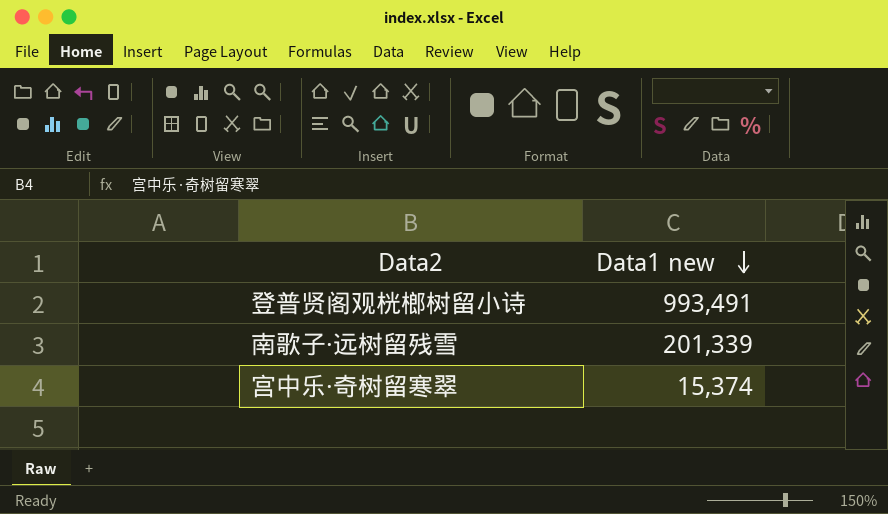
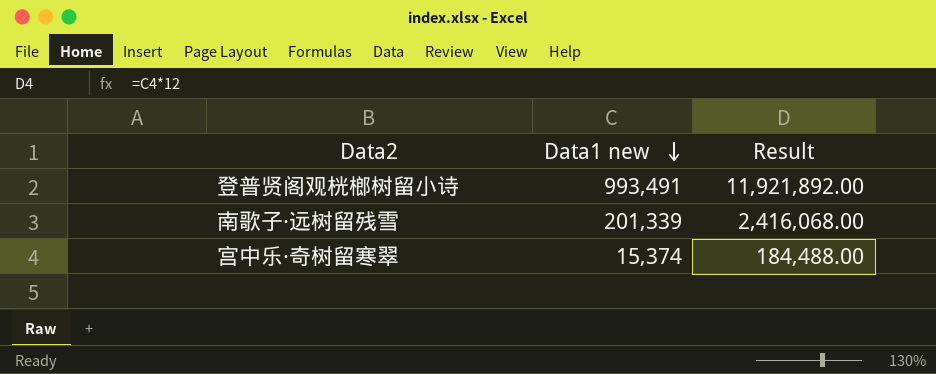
column Result | formula: none -> [Data1 new] * 12

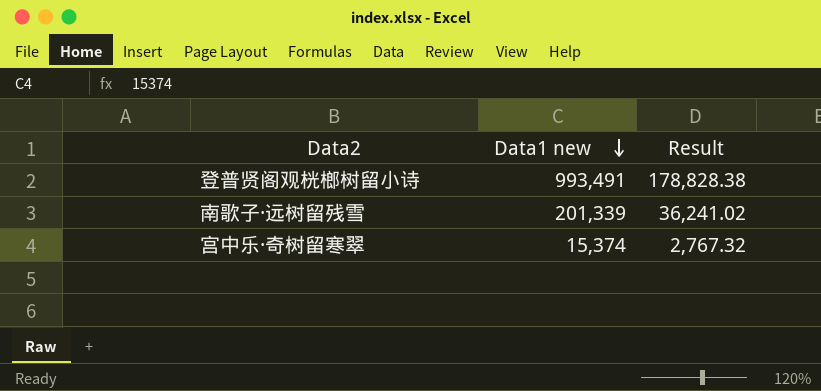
column Result | formula: [Data1 new] * 12 -> [Data1 new] * 0.18

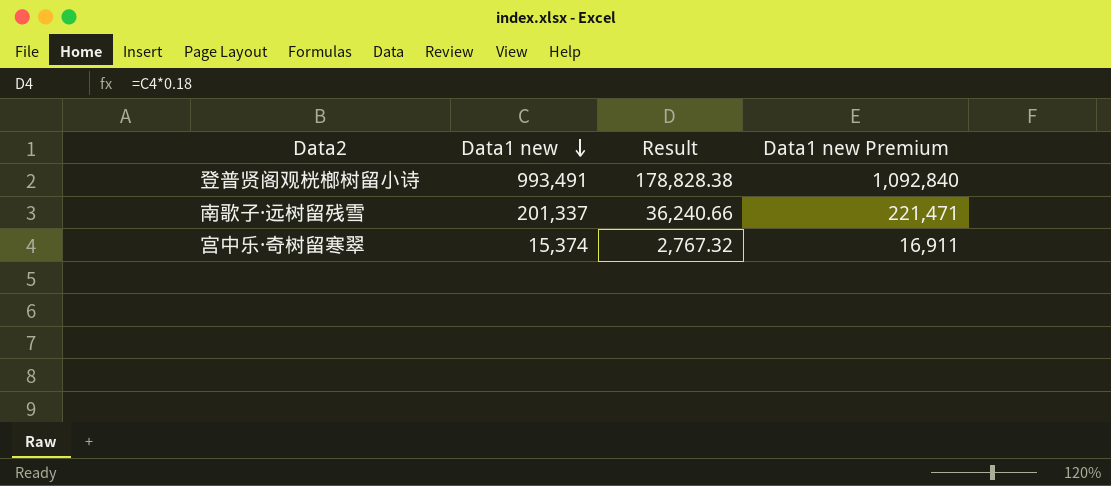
column Data1 new Premium | formula: none -> [Data1 new] * 1.1
南歌子·远树留残雪 | Data1 new: 201,339 -> 201,337
南歌子·远树留残雪 | Result: 36,241.02 -> 36,240.66

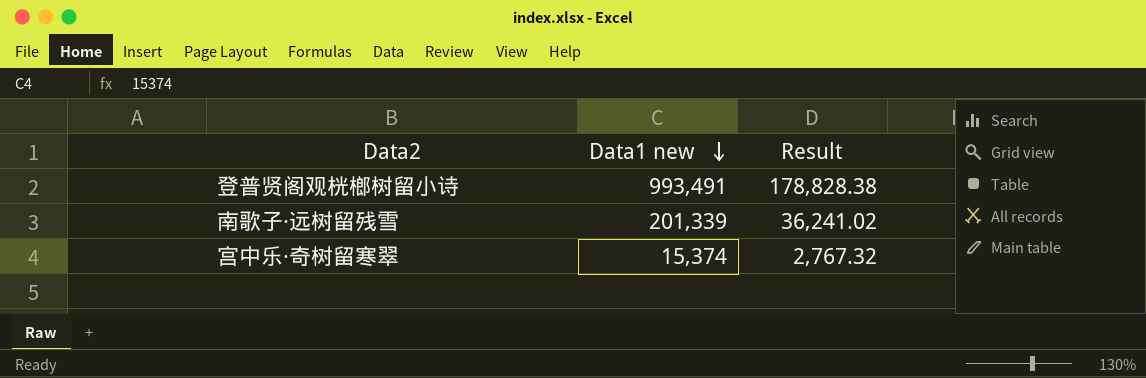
column Data1 new Premium | formula: [Data1 new] * 1.1 -> none
南歌子·远树留残雪 | Data1 new: 201,337 -> 201,339
南歌子·远树留残雪 | Result: 36,240.66 -> 36,241.02

